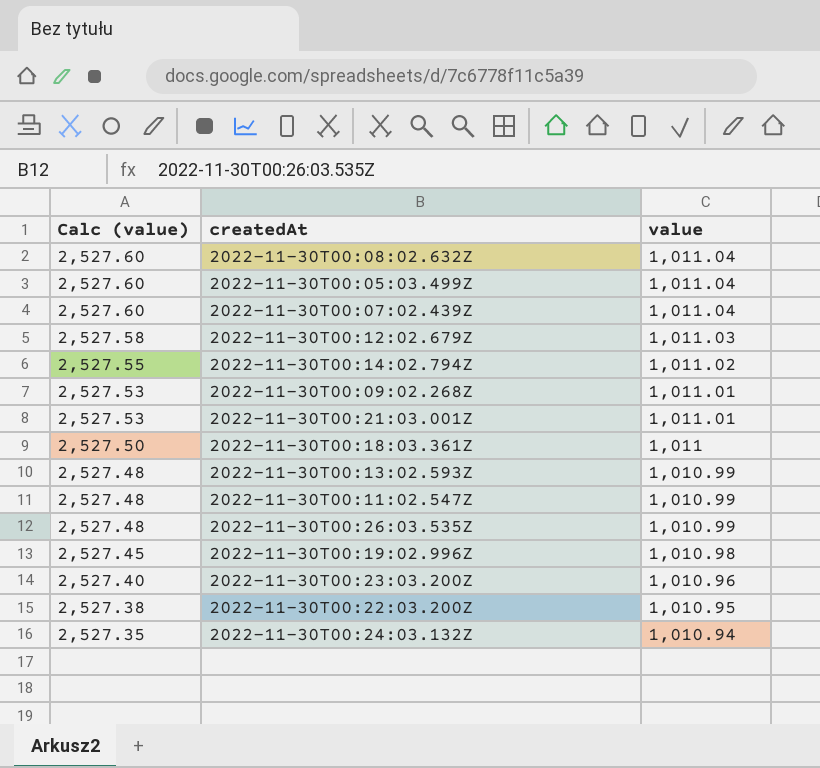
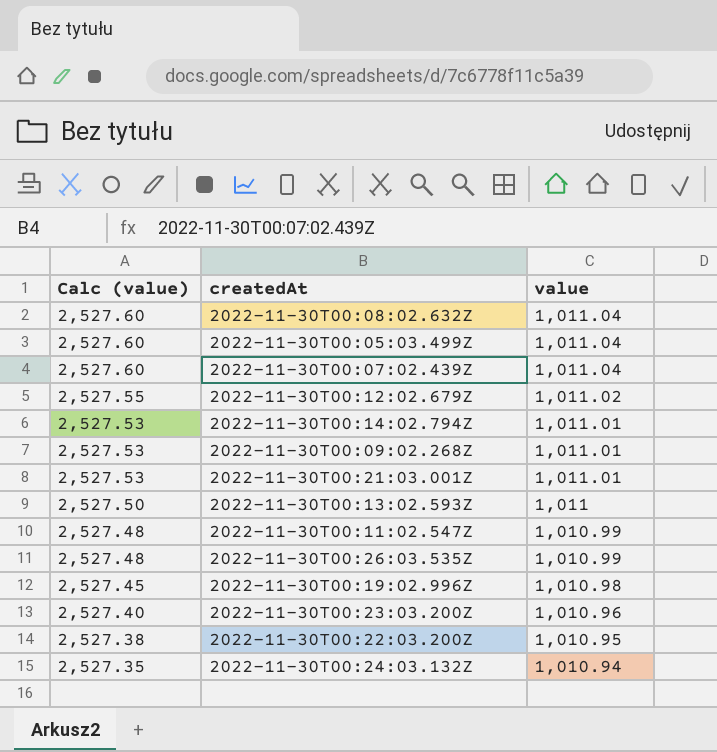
row 2022-11-30T00:18:03.361Z: 2,527.50 | 1,011 -> none
2022-11-30T00:12:02.679Z | Calc (value): 2,527.58 -> 2,527.55
2022-11-30T00:12:02.679Z | value: 1,011.03 -> 1,011.02
2022-11-30T00:14:02.794Z | Calc (value): 2,527.55 -> 2,527.53
2022-11-30T00:14:02.794Z | value: 1,011.02 -> 1,011.01
2022-11-30T00:13:02.593Z | Calc (value): 2,527.48 -> 2,527.50
2022-11-30T00:13:02.593Z | value: 1,010.99 -> 1,011

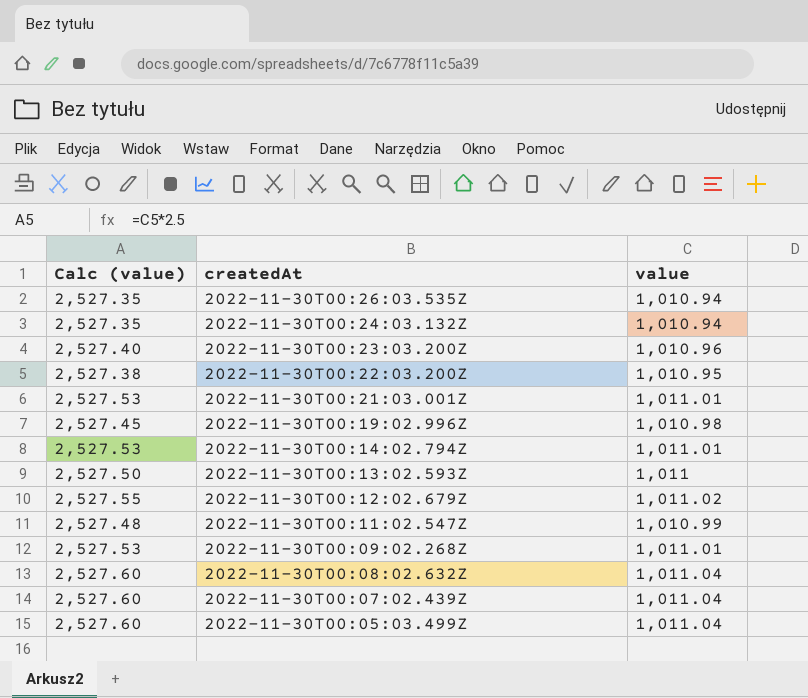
row order: Calc (value) descending -> createdAt descending
2022-11-30T00:26:03.535Z | Calc (value): 2,527.48 -> 2,527.35
2022-11-30T00:26:03.535Z | value: 1,010.99 -> 1,010.94

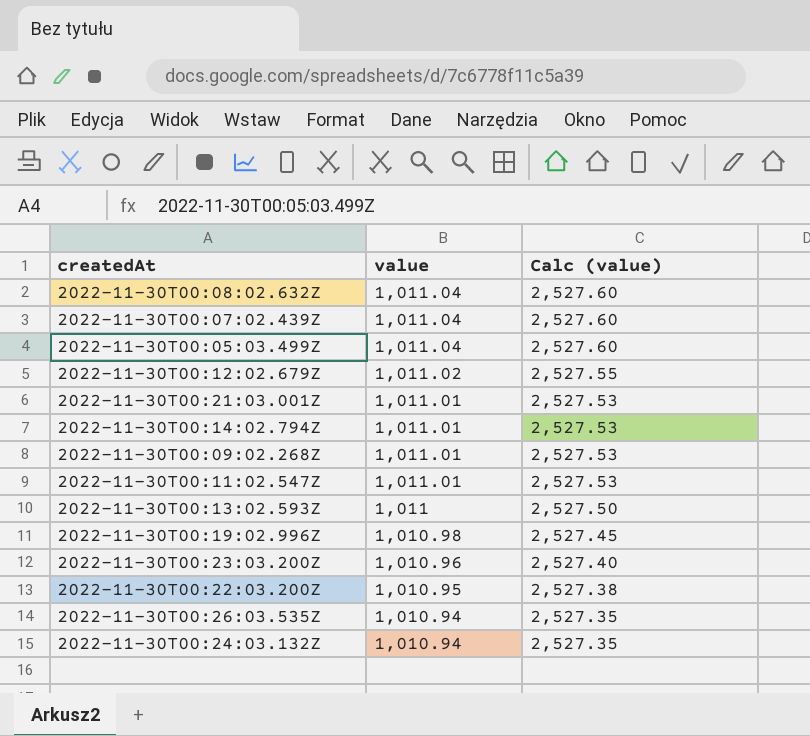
row order: createdAt descending -> value descending
column Calc (value) | position: 1 -> 3
2022-11-30T00:11:02.547Z | value: 1,010.99 -> 1,011.01
2022-11-30T00:11:02.547Z | Calc (value): 2,527.48 -> 2,527.53

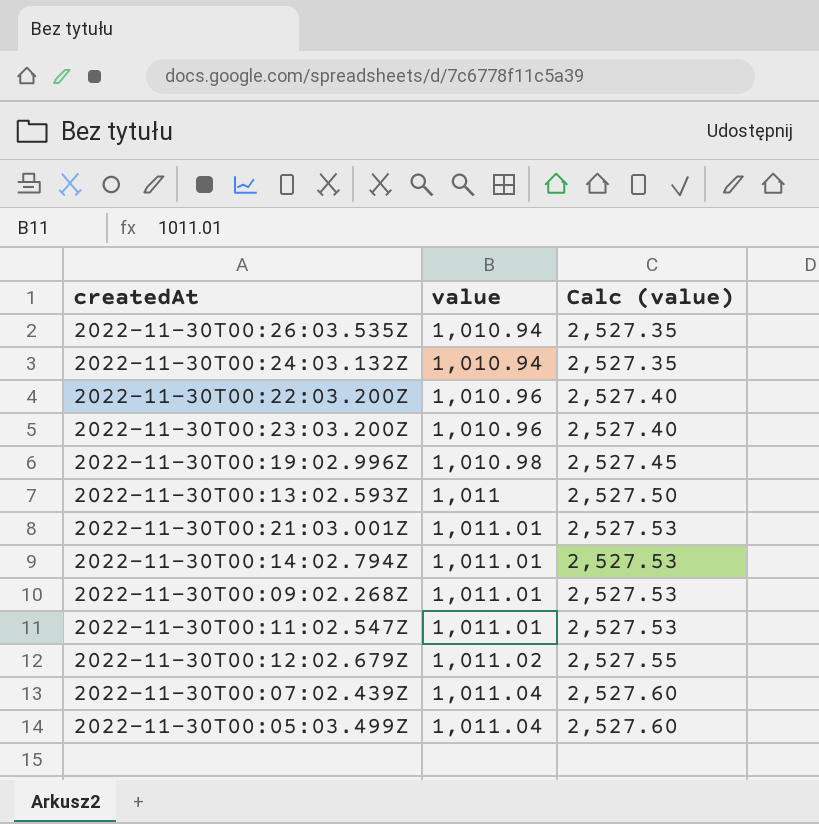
row order: value descending -> value ascending
row 2022-11-30T00:08:02.632Z: 1,011.04 | 2,527.60 -> none
2022-11-30T00:22:03.200Z | value: 1,010.95 -> 1,010.96
2022-11-30T00:22:03.200Z | Calc (value): 2,527.38 -> 2,527.40

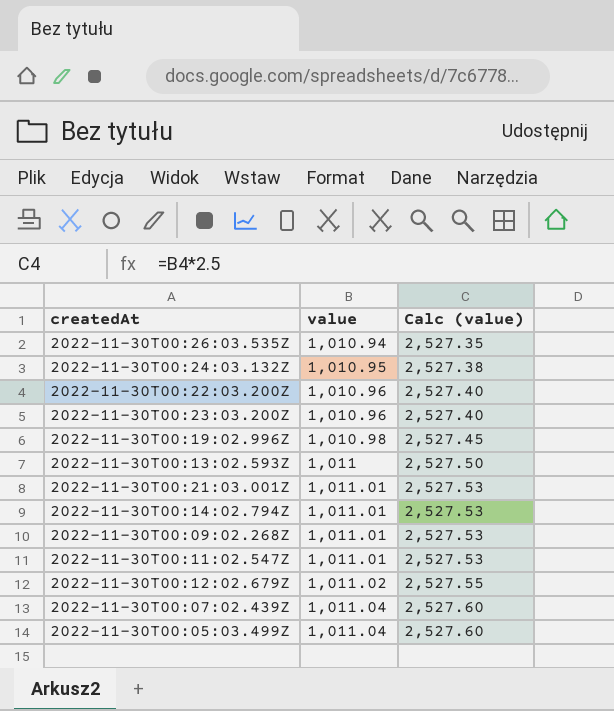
2022-11-30T00:24:03.132Z | value: 1,010.94 -> 1,010.95
2022-11-30T00:24:03.132Z | Calc (value): 2,527.35 -> 2,527.38

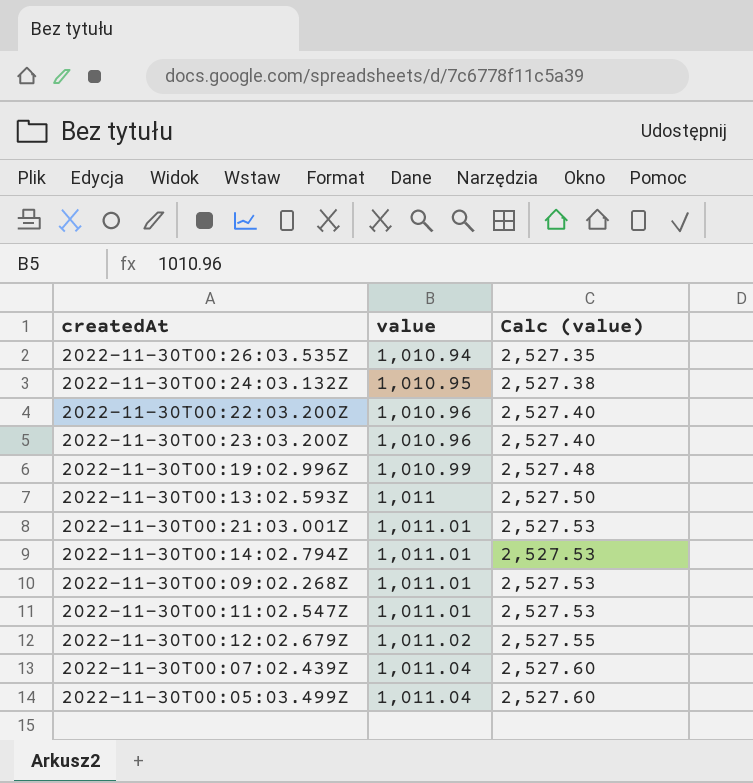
2022-11-30T00:19:02.996Z | value: 1,010.98 -> 1,010.99
2022-11-30T00:19:02.996Z | Calc (value): 2,527.45 -> 2,527.48

